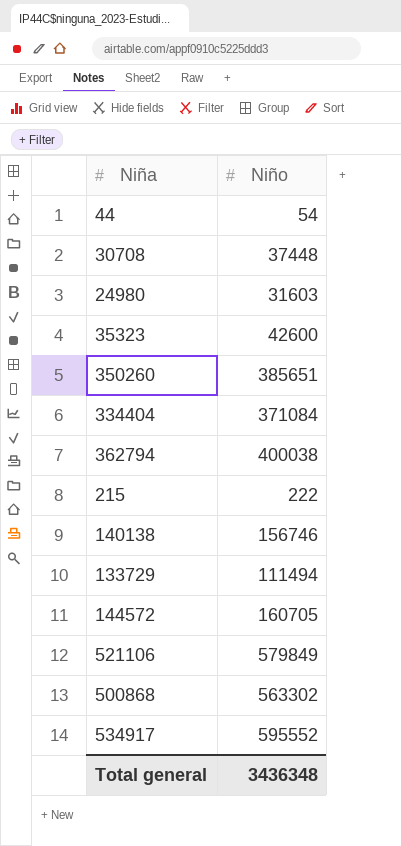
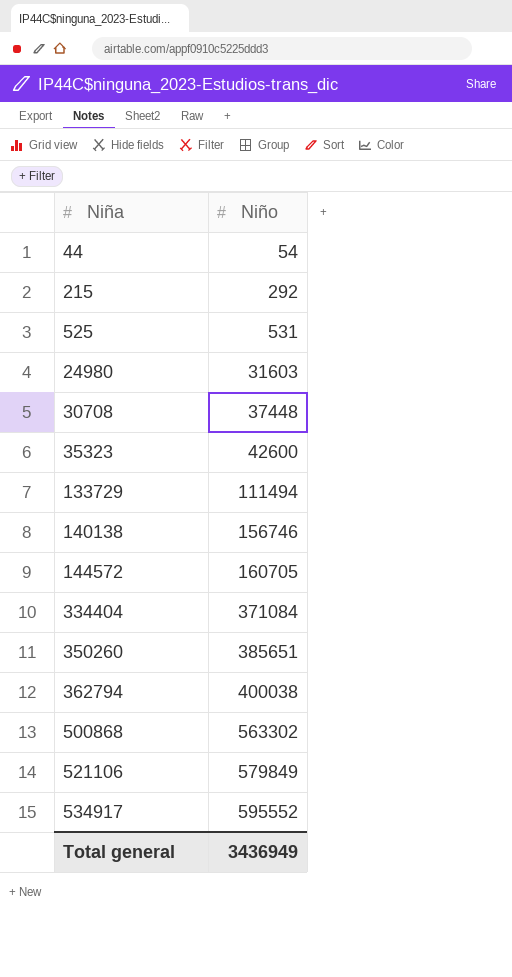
row order: none -> Niña ascending
215 | Niño: 222 -> 292
row 525: none -> 531
Total general | Niño: 3436348 -> 3436949

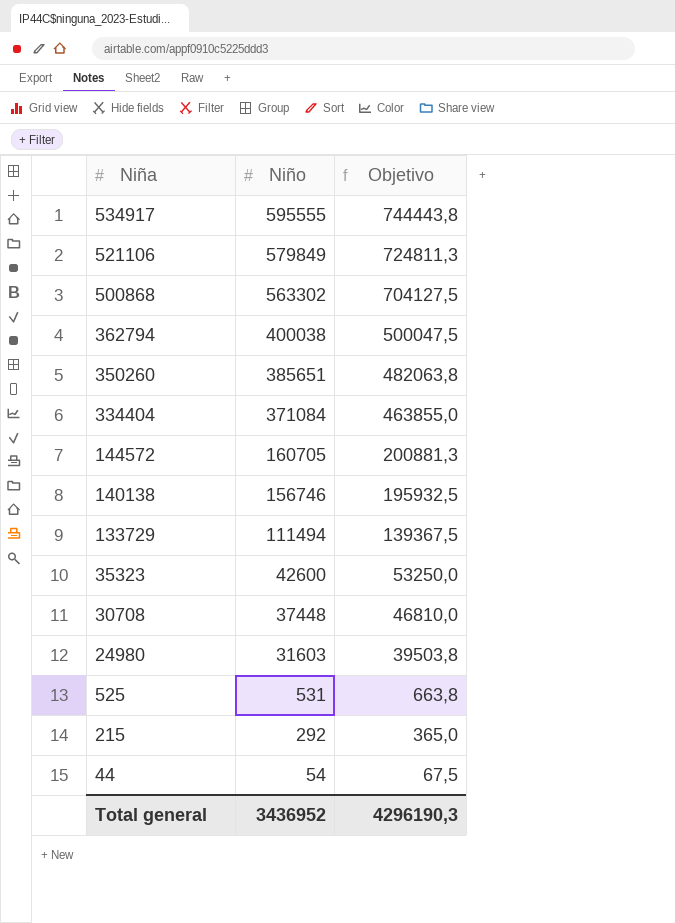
row order: Niña ascending -> Niña descending
column Objetivo | formula: none -> [Niño] * 1,25
534917 | Niño: 595552 -> 595555
Total general | Niño: 3436949 -> 3436952

